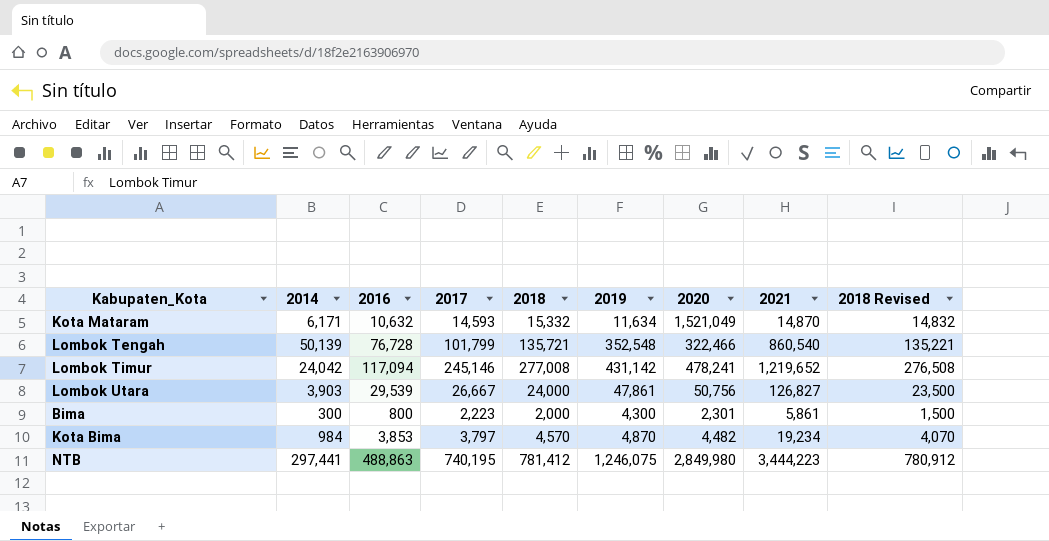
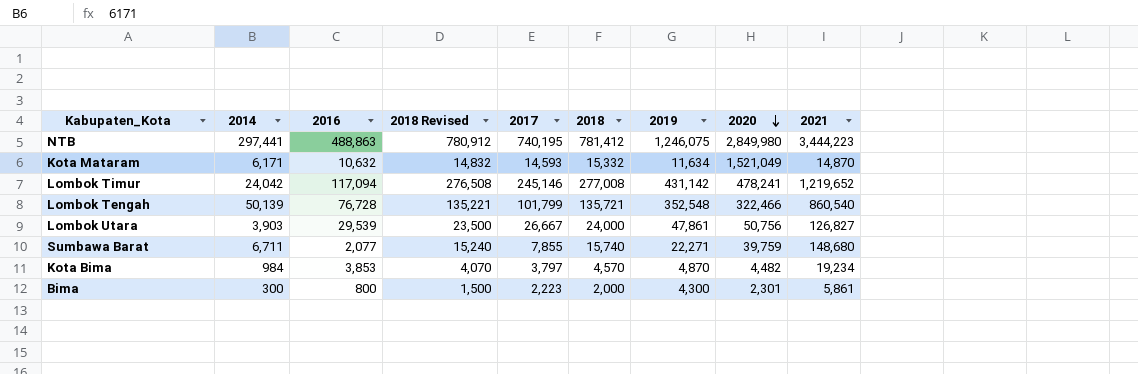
row order: none -> 2020 descending
column 2018 Revised | position: 9 -> 4
row Sumbawa Barat: none -> 6,711 | 2,077 | 15,240 | 7,855 | 15,740 | 22,271 | 39,759 | 148,680

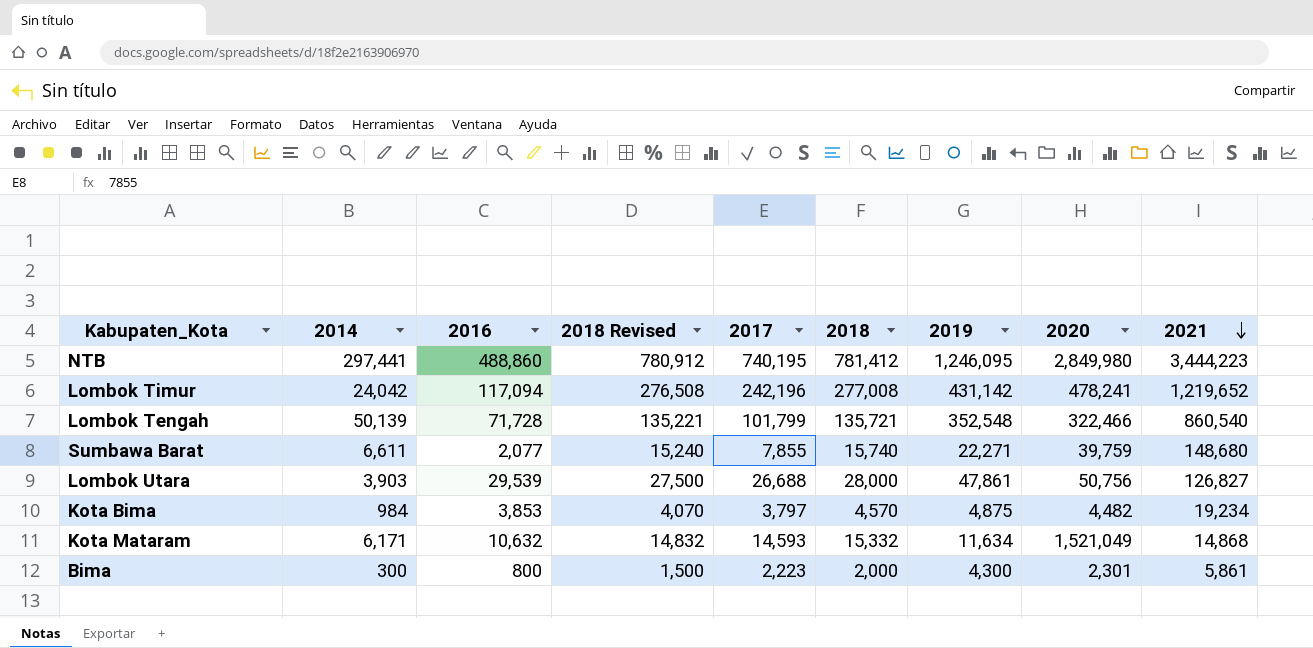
row order: 2020 descending -> 2021 descending
NTB | 2016: 488,863 -> 488,860
NTB | 2019: 1,246,075 -> 1,246,095
Lombok Timur | 2017: 245,146 -> 242,196
Lombok Tengah | 2016: 76,728 -> 71,728
Sumbawa Barat | 2014: 6,711 -> 6,611
Lombok Utara | 2018 Revised: 23,500 -> 27,500
Lombok Utara | 2017: 26,667 -> 26,688
Lombok Utara | 2018: 24,000 -> 28,000
Kota Bima | 2019: 4,870 -> 4,875
Kota Mataram | 2021: 14,870 -> 14,868

